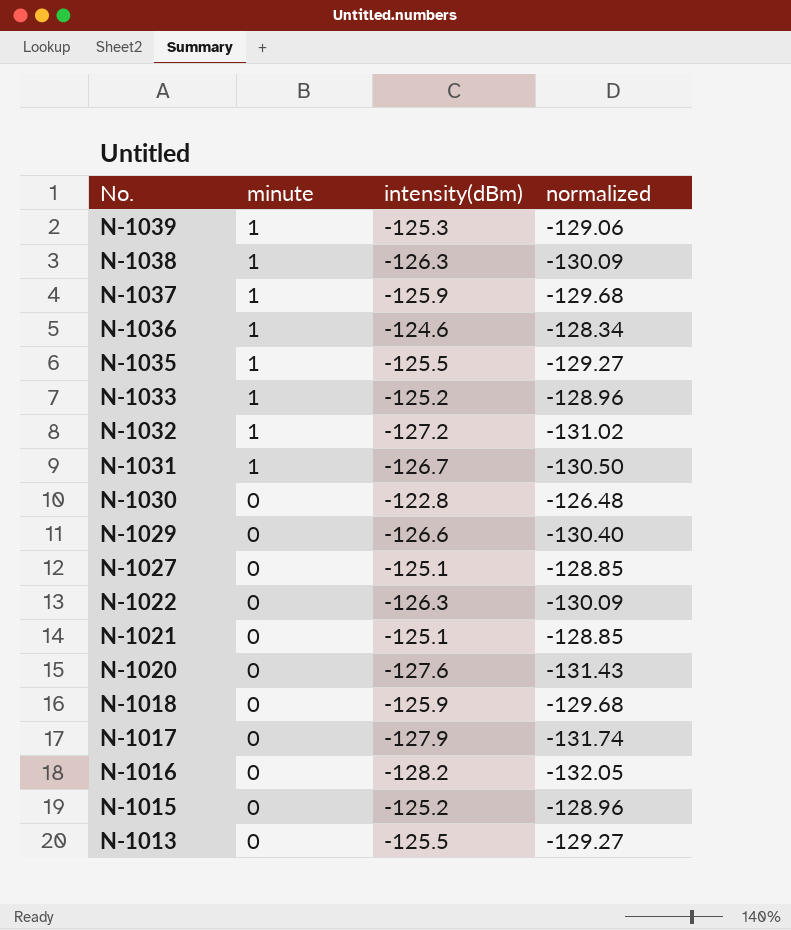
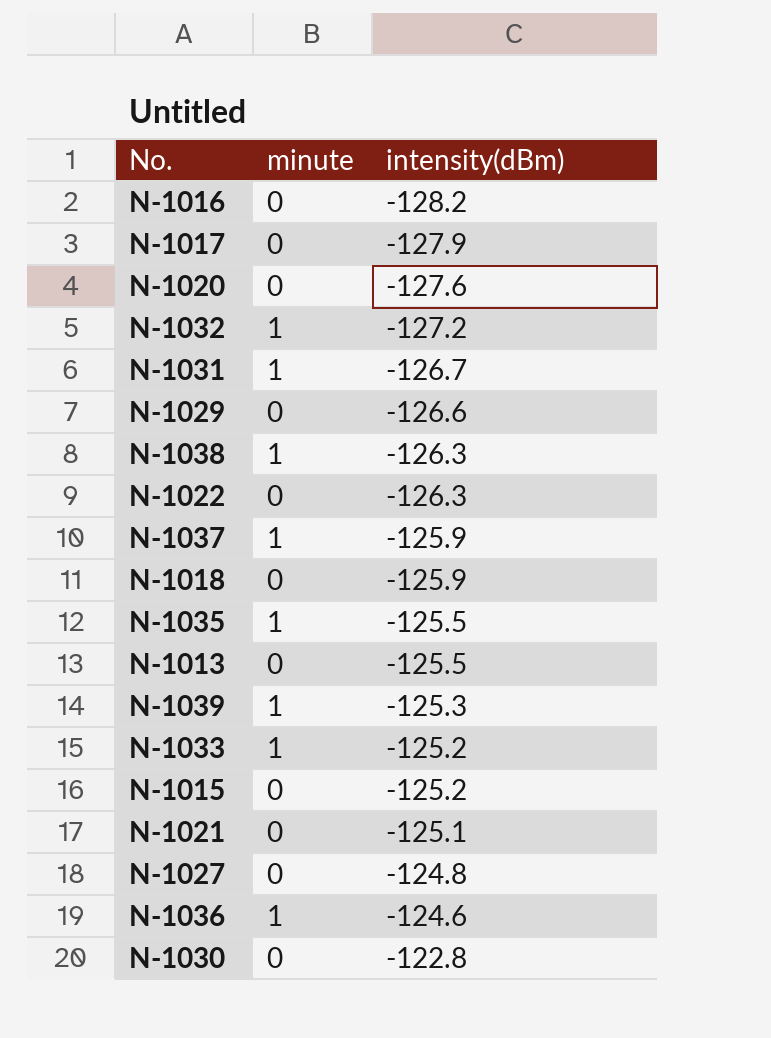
row order: No. descending -> intensity(dBm) ascending
column normalized | formula: [intensity(dBm)] * 1.03 -> none
N-1027 | intensity(dBm): -125.1 -> -124.8

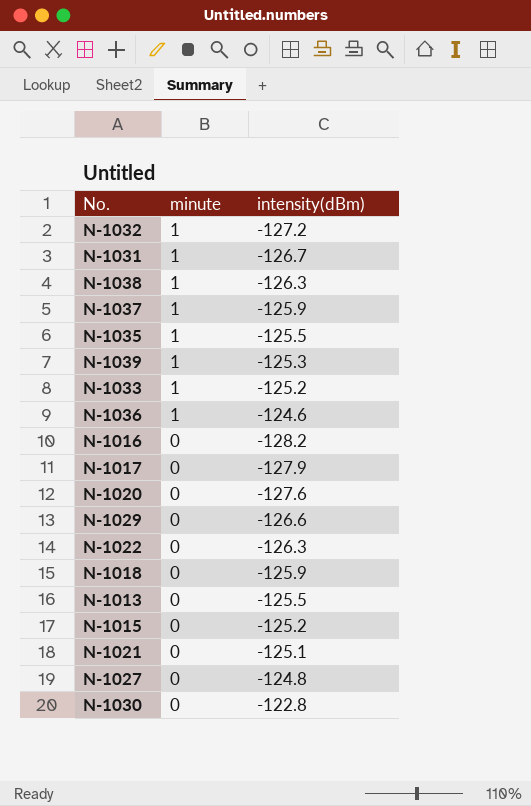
row order: intensity(dBm) ascending -> minute descending

